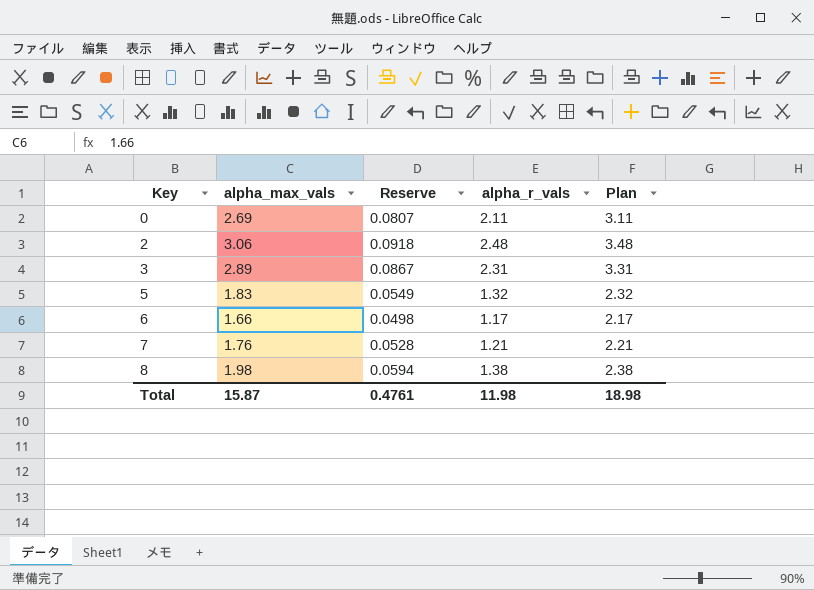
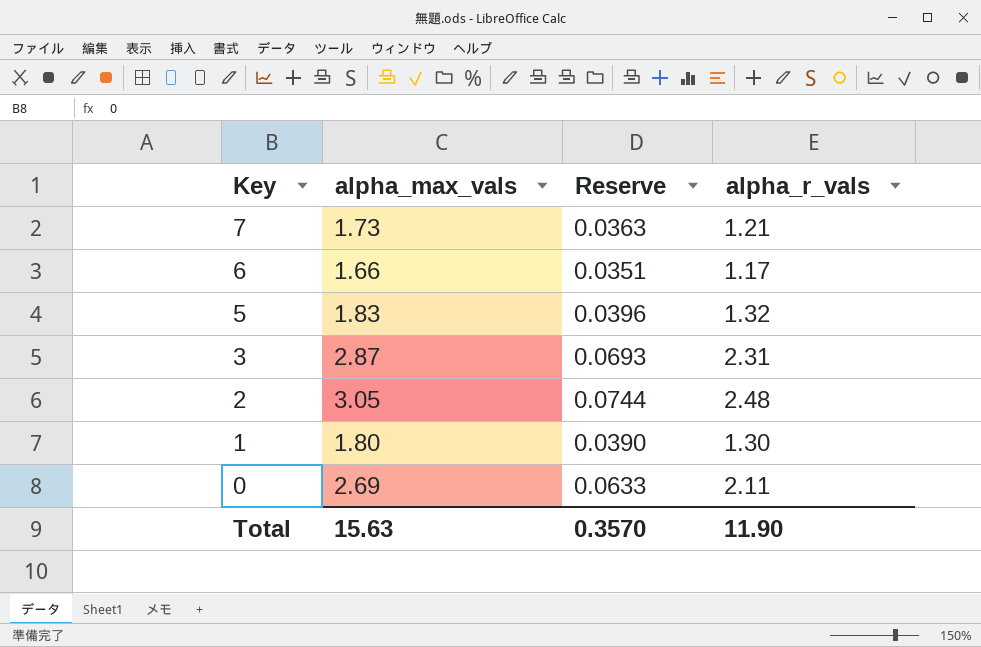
row order: Key ascending -> Key descending
column Plan | formula: [alpha_r_vals] + 1 -> none
column Reserve | formula: [alpha_max_vals] * 0.03 -> [alpha_r_vals] * 0.03
row 8: 1.98 | 0.0594 | 1.38 | 2.38 -> none
7 | alpha_max_vals: 1.76 -> 1.73
3 | alpha_max_vals: 2.89 -> 2.87
2 | alpha_max_vals: 3.06 -> 3.05
row 1: none -> 1.80 | 0.0390 | 1.30
Total | alpha_max_vals: 15.87 -> 15.63
Total | Reserve: 0.4761 -> 0.3570
Total | alpha_r_vals: 11.98 -> 11.90

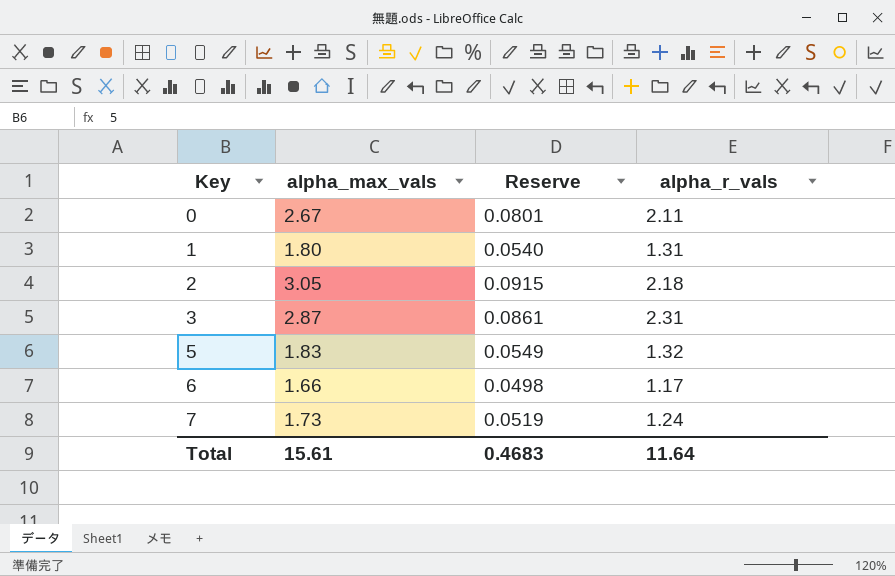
row order: Key descending -> Key ascending
column Reserve | formula: [alpha_r_vals] * 0.03 -> [alpha_max_vals] * 0.03
0 | alpha_max_vals: 2.69 -> 2.67
1 | alpha_r_vals: 1.30 -> 1.31
2 | alpha_r_vals: 2.48 -> 2.18
7 | alpha_r_vals: 1.21 -> 1.24
Total | alpha_max_vals: 15.63 -> 15.61
Total | Reserve: 0.3570 -> 0.4683
Total | alpha_r_vals: 11.90 -> 11.64

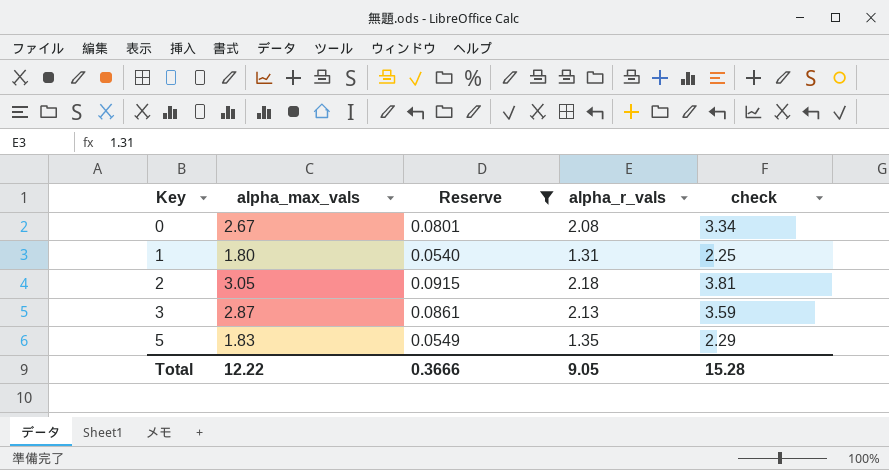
filter: none -> Reserve >= 0.0540
column check | formula: none -> [alpha_max_vals] * 1.25
0 | alpha_r_vals: 2.11 -> 2.08
3 | alpha_r_vals: 2.31 -> 2.13
5 | alpha_r_vals: 1.32 -> 1.35
Total | alpha_max_vals: 15.61 -> 12.22
Total | Reserve: 0.4683 -> 0.3666
Total | alpha_r_vals: 11.64 -> 9.05

